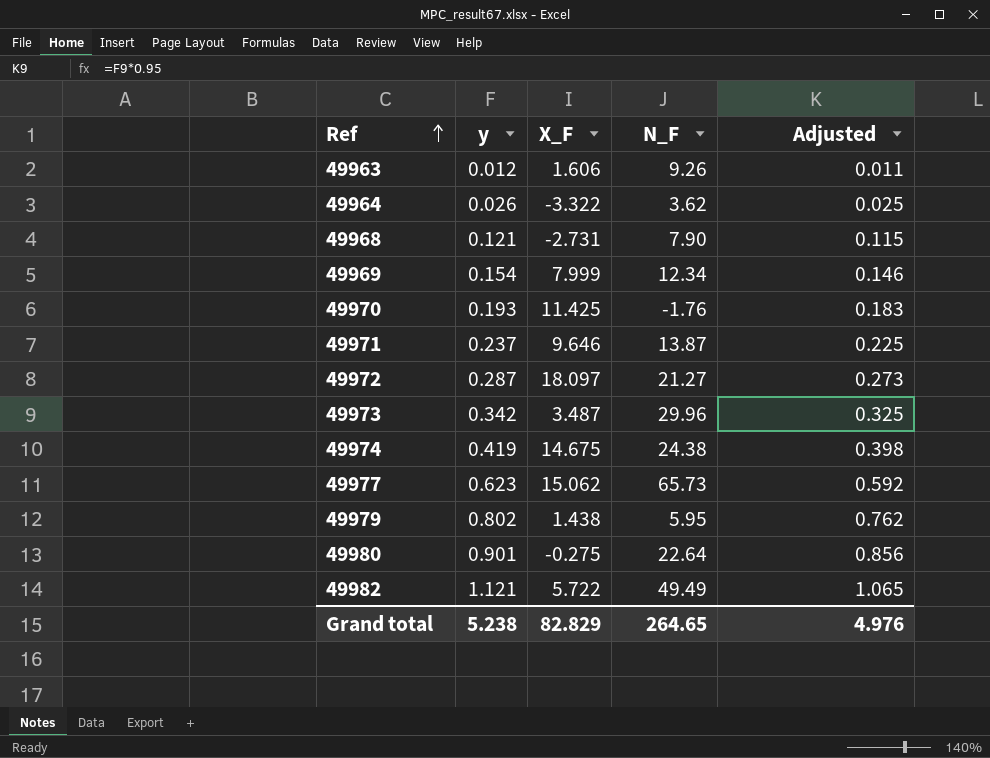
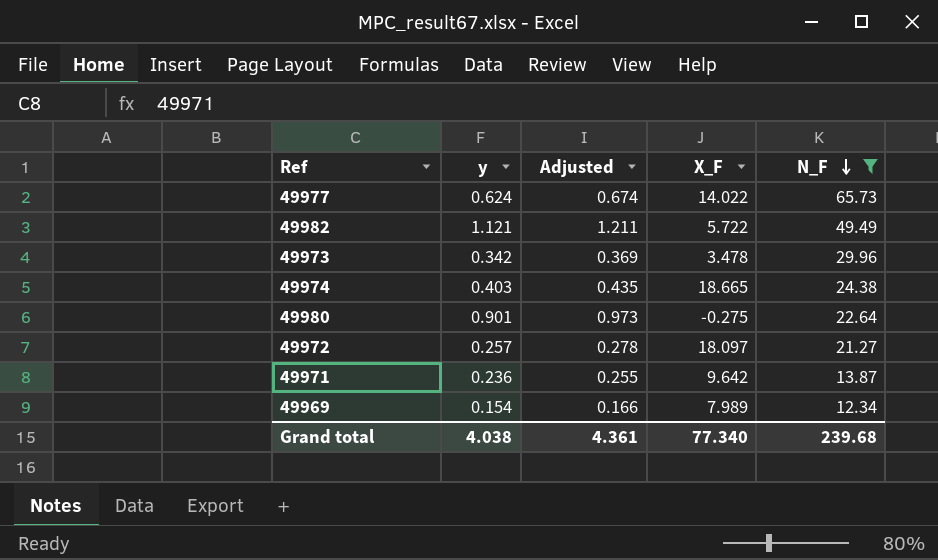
filter: none -> N_F >= 12.34
row order: Ref ascending -> N_F descending
column Adjusted | formula: [y] * 0.95 -> [y] * 1.08
column Adjusted | position: 5 -> 3
49977 | y: 0.623 -> 0.624
49977 | X_F: 15.062 -> 14.022
49973 | X_F: 3.487 -> 3.478
49974 | y: 0.419 -> 0.403
49974 | X_F: 14.675 -> 18.665
49972 | y: 0.287 -> 0.257
49971 | y: 0.237 -> 0.236
49971 | X_F: 9.646 -> 9.642
49969 | X_F: 7.999 -> 7.989
Grand total | y: 5.238 -> 4.038
Grand total | Adjusted: 4.976 -> 4.361
Grand total | X_F: 82.829 -> 77.340
Grand total | N_F: 264.65 -> 239.68

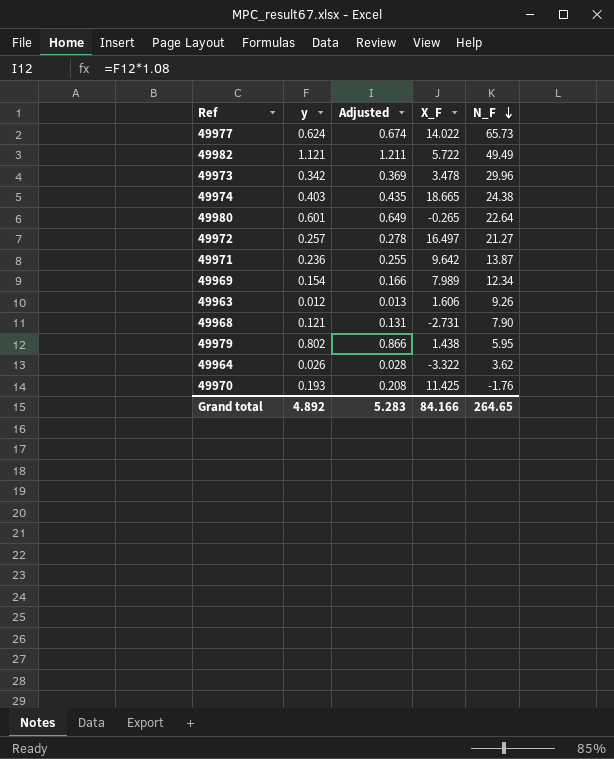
filter: N_F >= 12.34 -> none
49980 | y: 0.901 -> 0.601
49980 | Adjusted: 0.973 -> 0.649
49980 | X_F: -0.275 -> -0.265
49972 | X_F: 18.097 -> 16.497
Grand total | y: 4.038 -> 4.892
Grand total | Adjusted: 4.361 -> 5.283
Grand total | X_F: 77.340 -> 84.166
Grand total | N_F: 239.68 -> 264.65

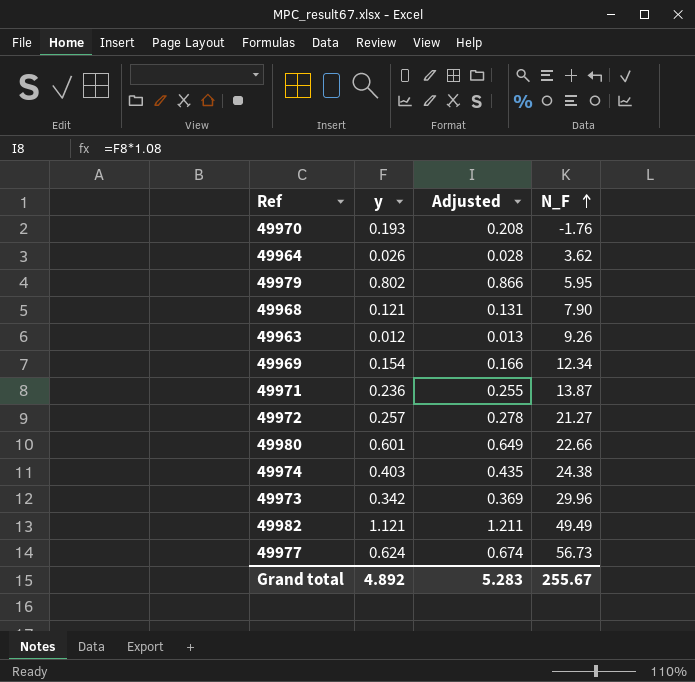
row order: N_F descending -> N_F ascending
column X_F | position: 4 -> none
49980 | N_F: 22.64 -> 22.66
49977 | N_F: 65.73 -> 56.73
Grand total | N_F: 264.65 -> 255.67

